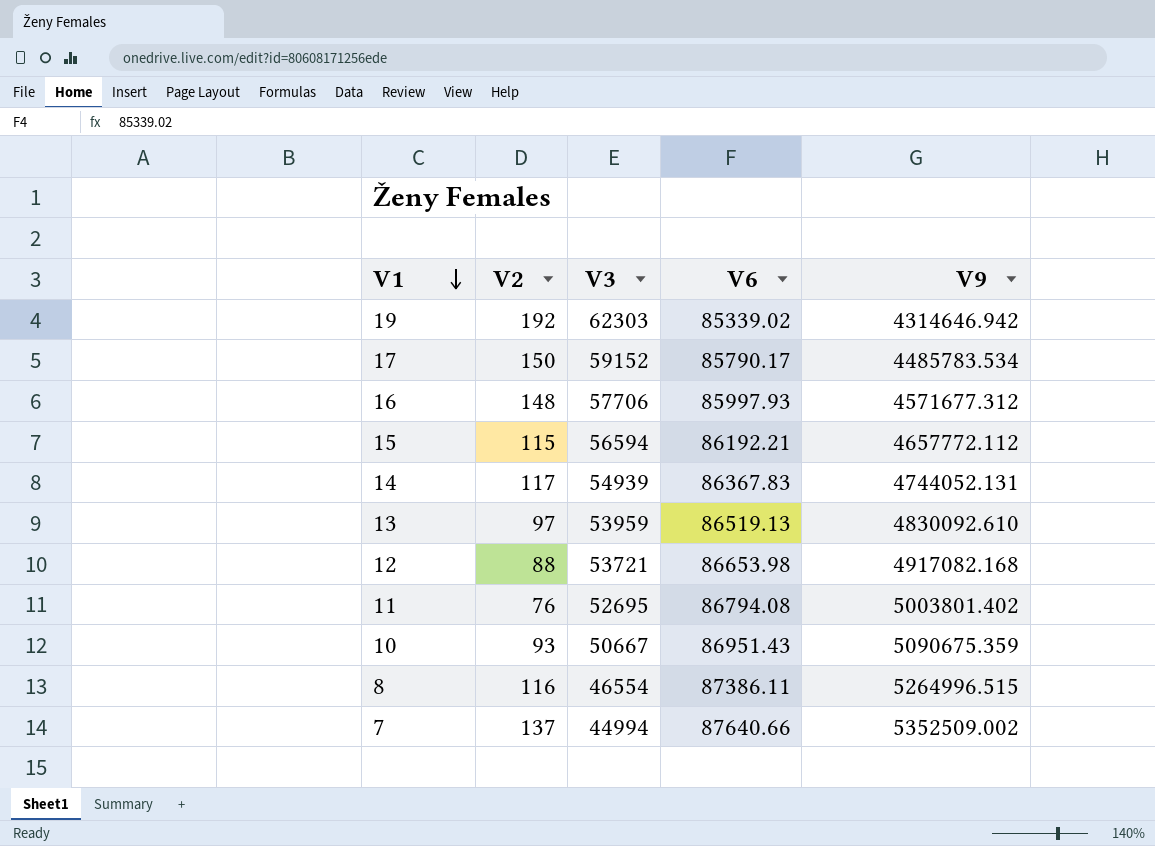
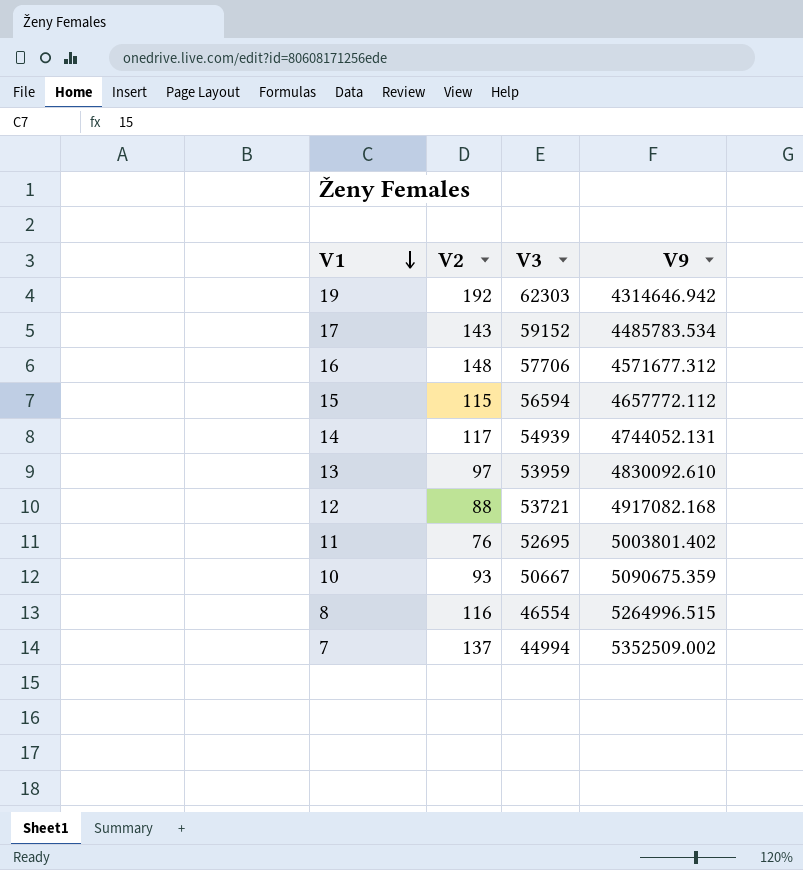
column V6 | position: 4 -> none
17 | V2: 150 -> 143

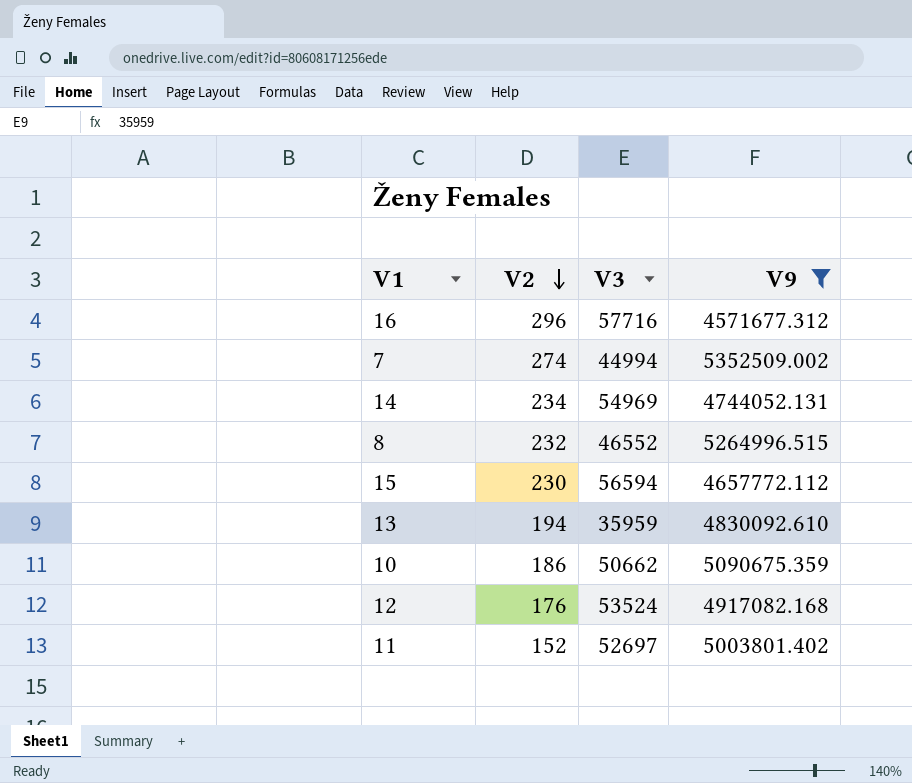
filter: none -> V9 >= 4571677.312
row order: V1 descending -> V2 descending
16 | V2: 148 -> 296
16 | V3: 57706 -> 57716
7 | V2: 137 -> 274
14 | V2: 117 -> 234
14 | V3: 54939 -> 54969
8 | V2: 116 -> 232
8 | V3: 46554 -> 46552
15 | V2: 115 -> 230
13 | V2: 97 -> 194
13 | V3: 53959 -> 35959
10 | V2: 93 -> 186
10 | V3: 50667 -> 50662
12 | V2: 88 -> 176
12 | V3: 53721 -> 53524
11 | V2: 76 -> 152
11 | V3: 52695 -> 52697

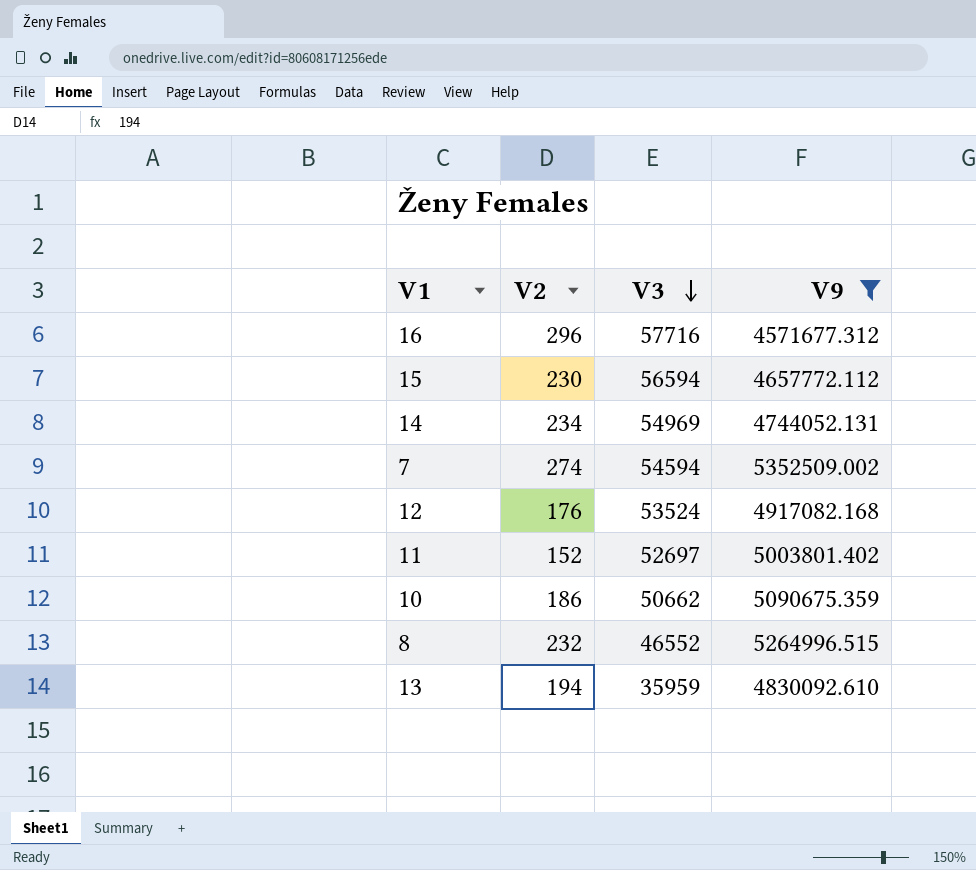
row order: V2 descending -> V3 descending
7 | V3: 44994 -> 54594

